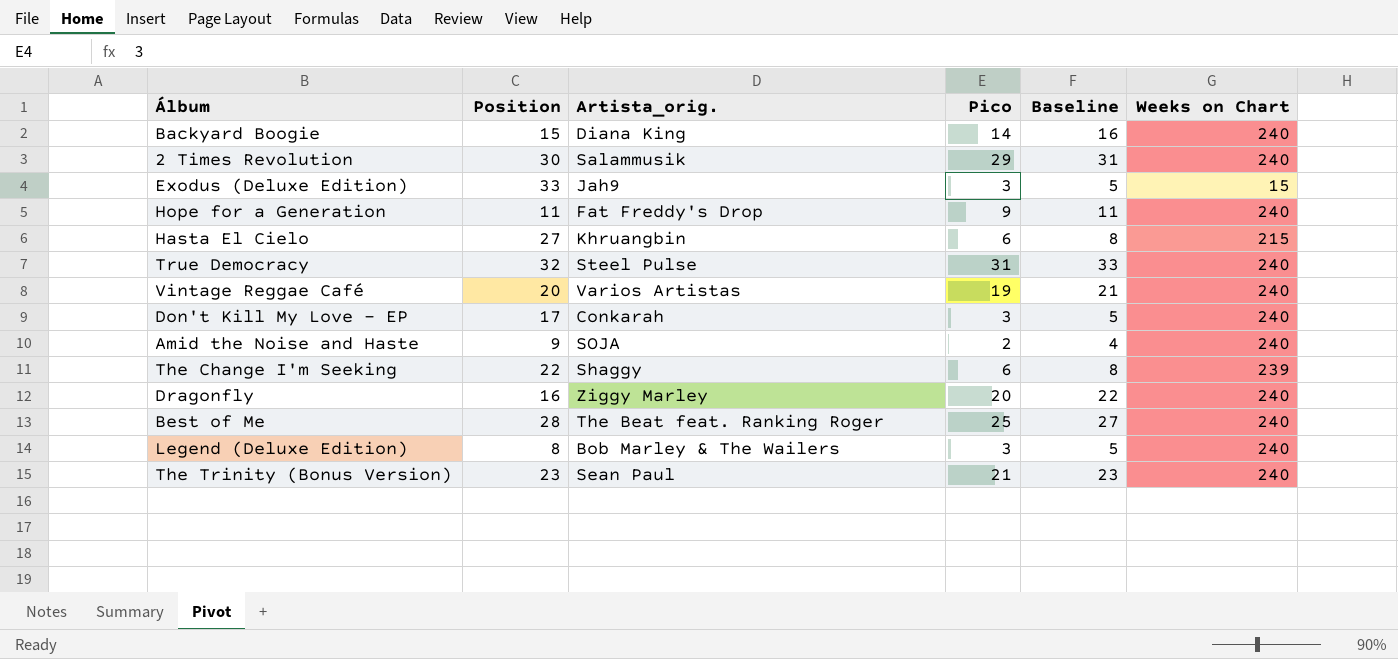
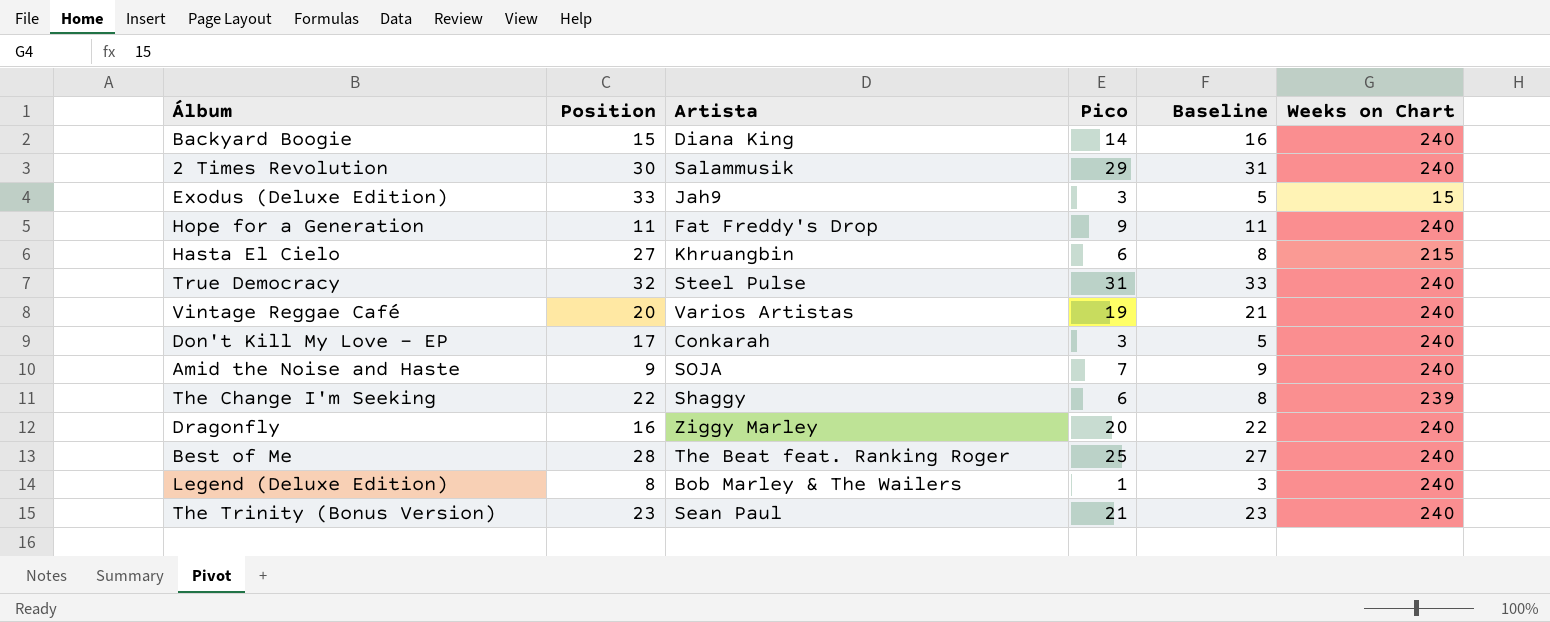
column name: Artista_orig. -> Artista
Amid the Noise and Haste | Pico: 2 -> 7
Amid the Noise and Haste | Baseline: 4 -> 9
Legend (Deluxe Edition) | Pico: 3 -> 1
Legend (Deluxe Edition) | Baseline: 5 -> 3

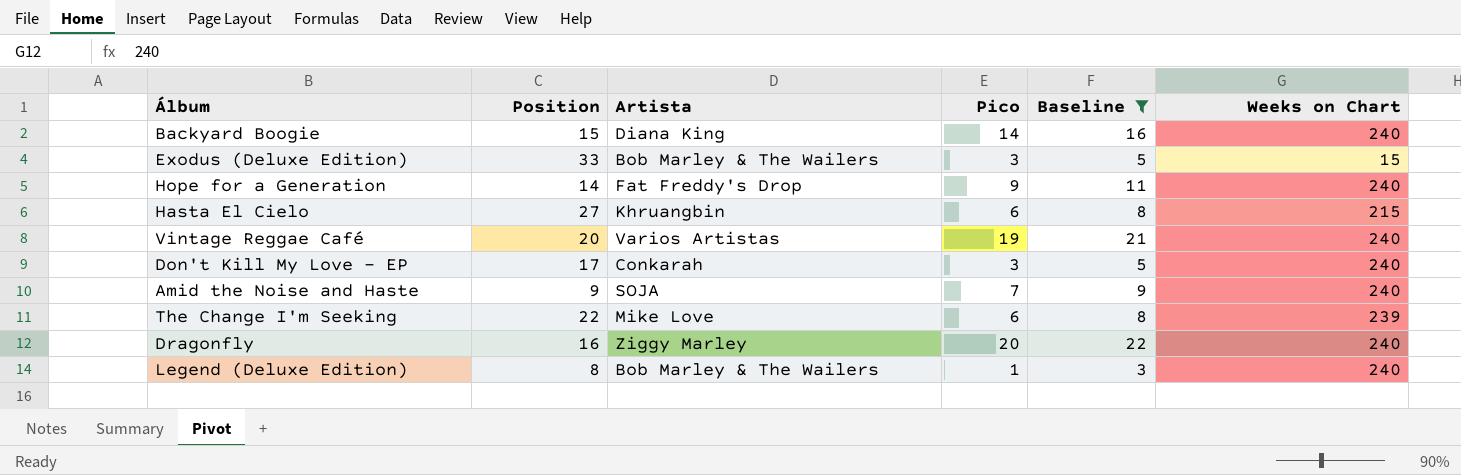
filter: none -> Baseline <= 22
Exodus (Deluxe Edition) | Artista: Jah9 -> Bob Marley & The Wailers
Hope for a Generation | Position: 11 -> 14
The Change I'm Seeking | Artista: Shaggy -> Mike Love

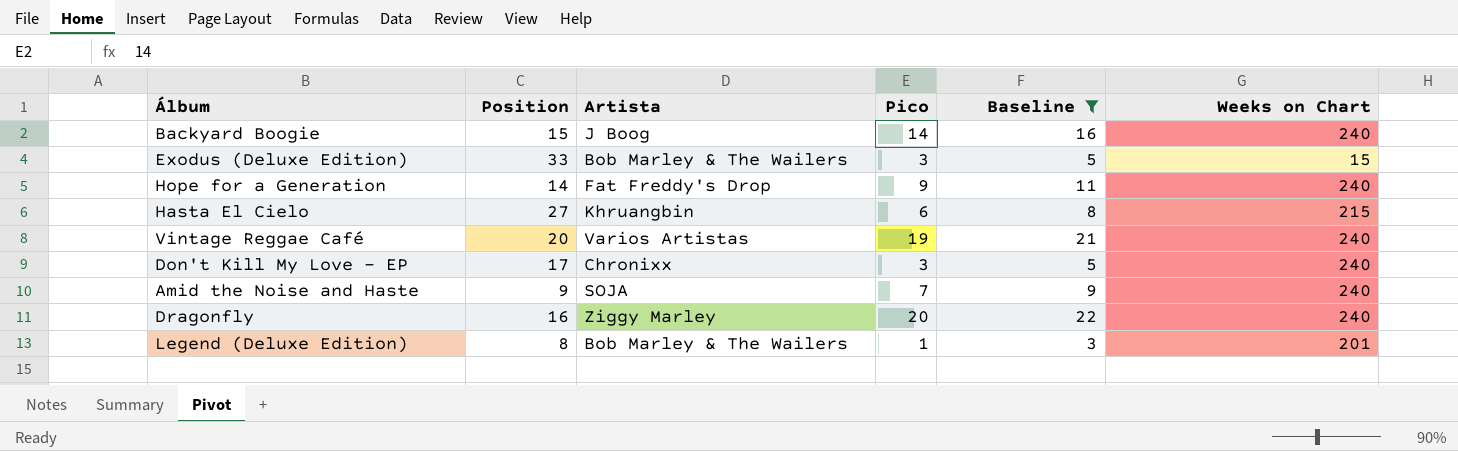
row The Change I'm Seeking: 22 | Mike Love | 6 | 8 | 239 -> none
Backyard Boogie | Artista: Diana King -> J Boog
Don't Kill My Love - EP | Artista: Conkarah -> Chronixx
Legend (Deluxe Edition) | Weeks on Chart: 240 -> 201

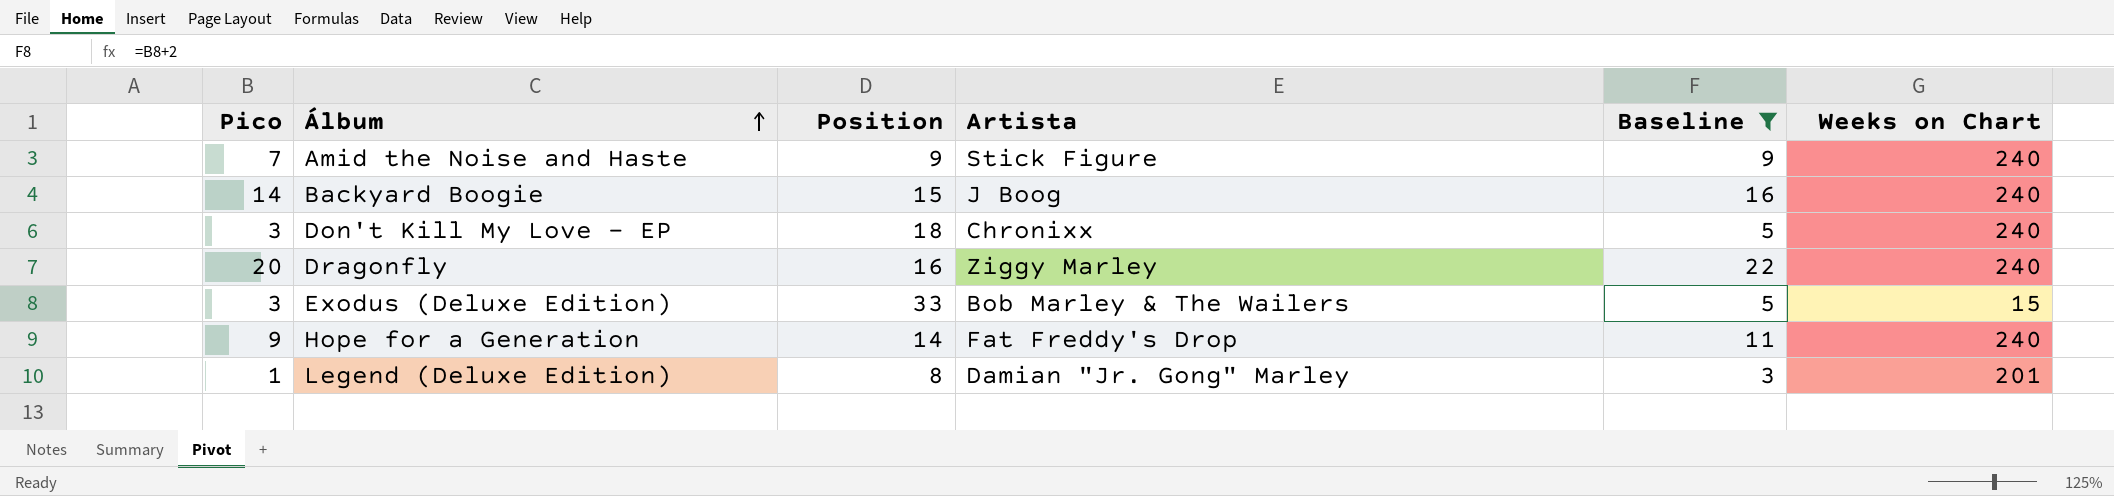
row order: none -> Álbum ascending
column Pico | position: 4 -> 1
row Hasta El Cielo: 27 | Khruangbin | 6 | 8 | 215 -> none
row Vintage Reggae Café: 20 | Varios Artistas | 19 | 21 | 240 -> none
Amid the Noise and Haste | Artista: SOJA -> Stick Figure
Don't Kill My Love - EP | Position: 17 -> 18
Legend (Deluxe Edition) | Artista: Bob Marley & The Wailers -> Damian "Jr. Gong" Marley

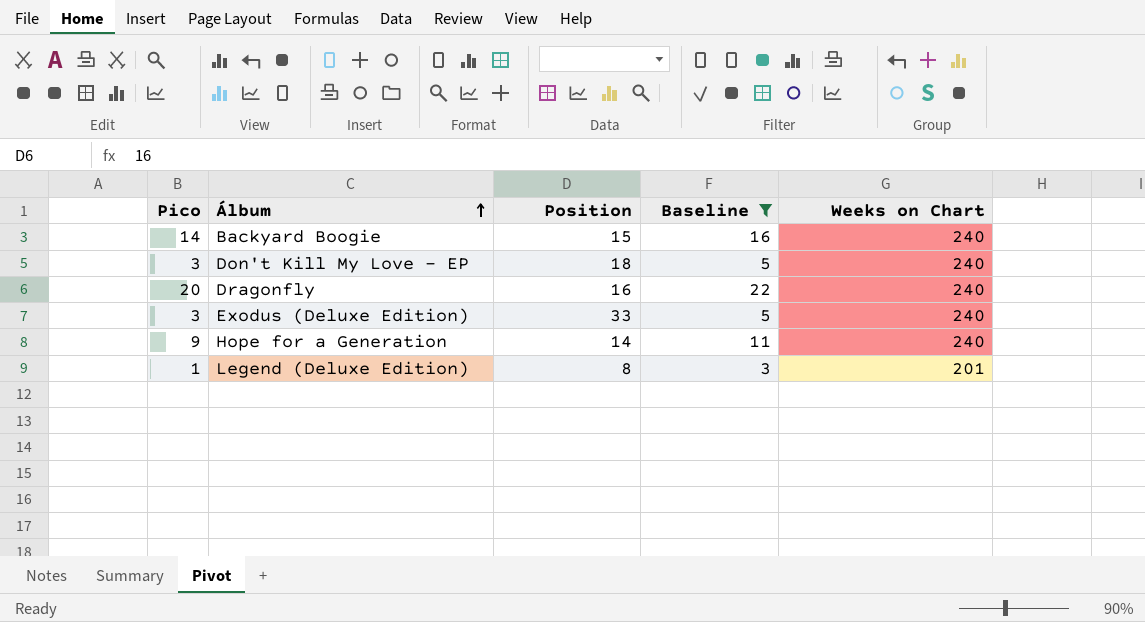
column Artista | position: 4 -> none
row Amid the Noise and Haste: 7 | 9 | Stick Figure | 9 | 240 -> none
Exodus (Deluxe Edition) | Weeks on Chart: 15 -> 240

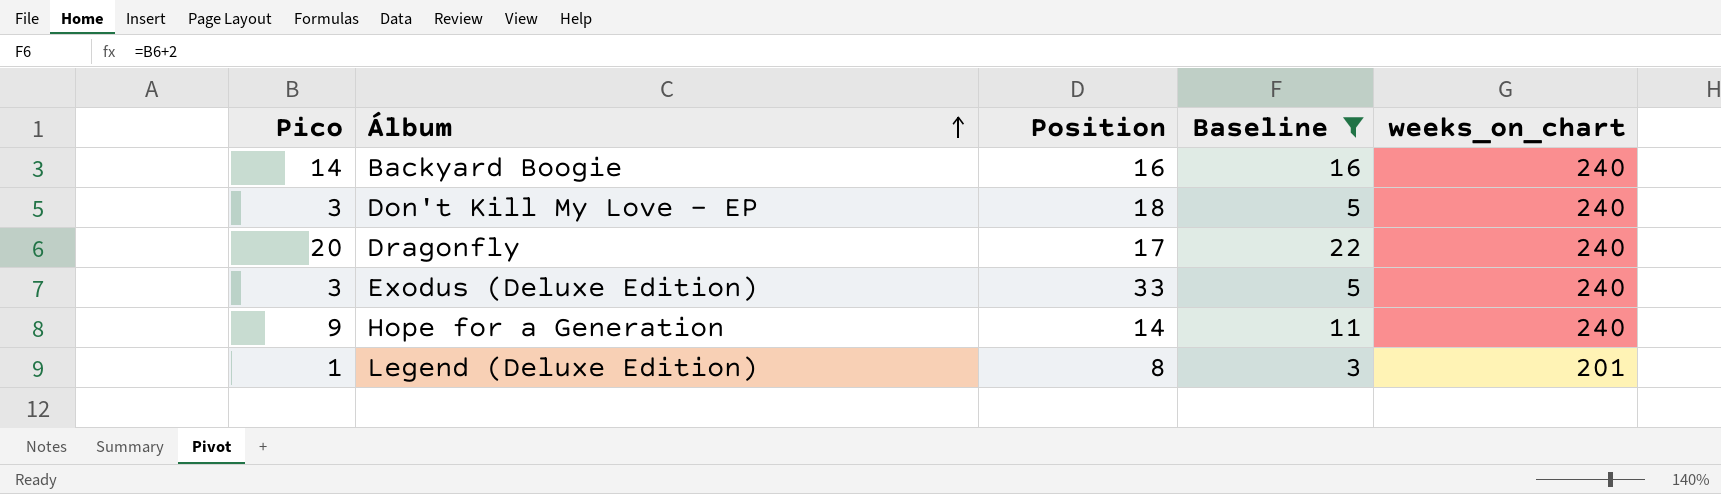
column name: Weeks on Chart -> weeks_on_chart
Backyard Boogie | Position: 15 -> 16
Dragonfly | Position: 16 -> 17

